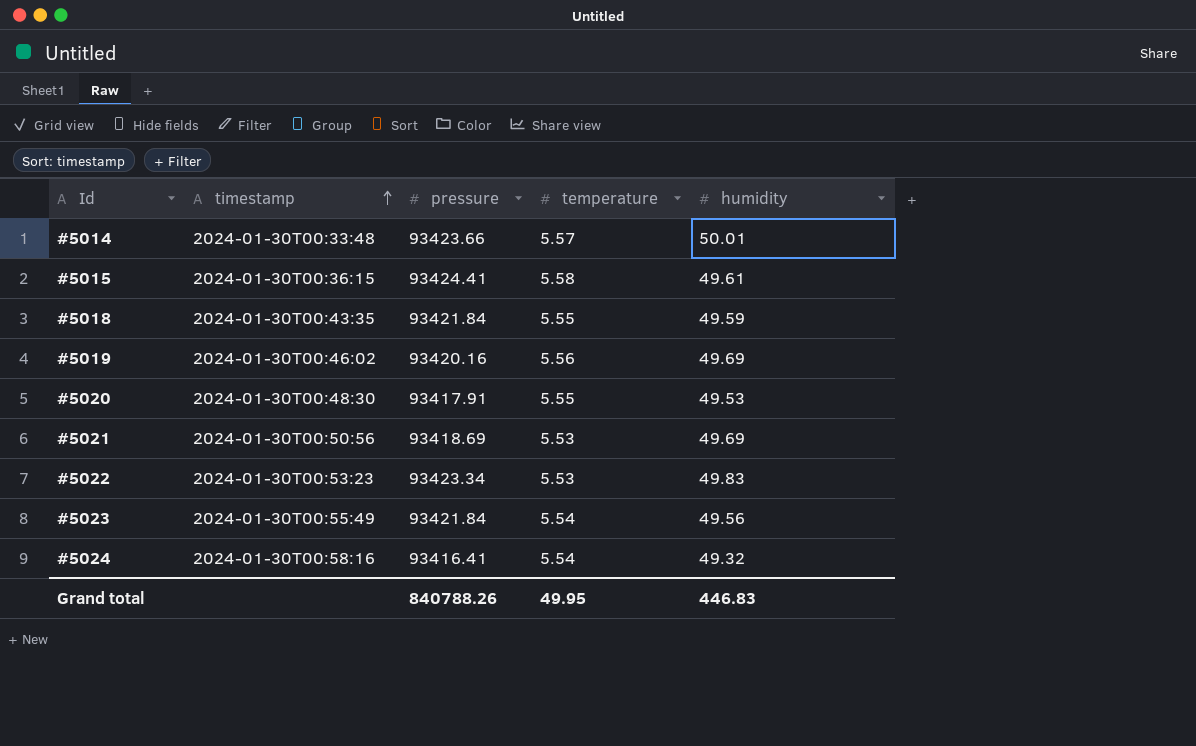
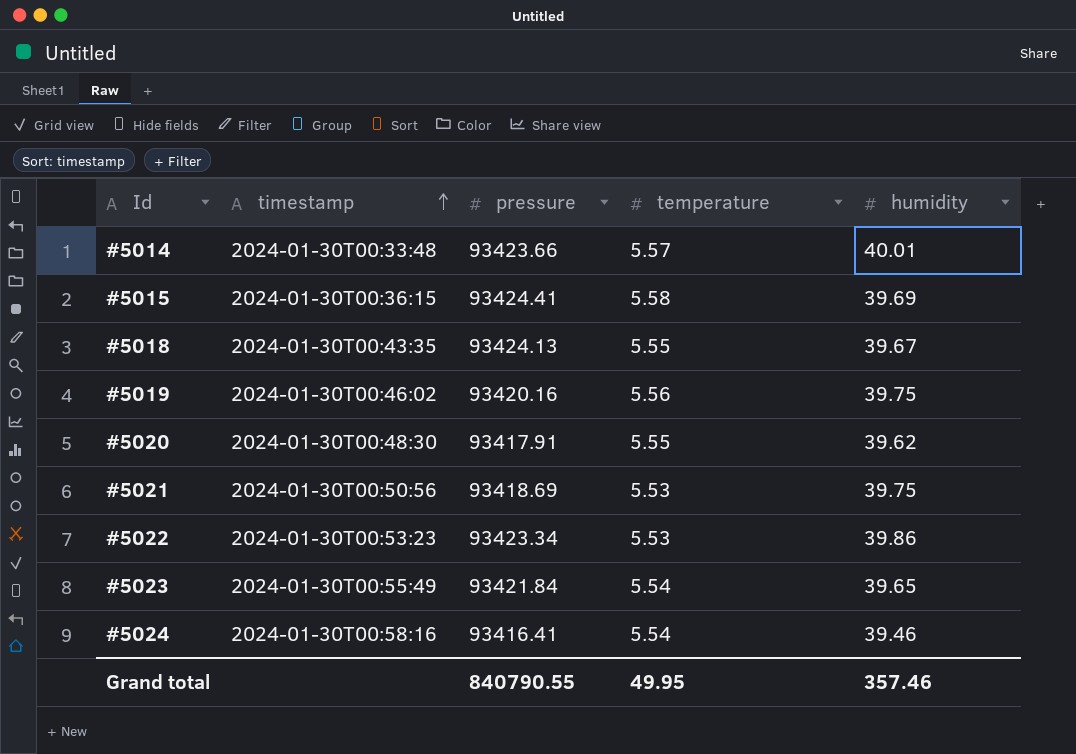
#5014 | humidity: 50.01 -> 40.01
#5015 | humidity: 49.61 -> 39.69
#5018 | pressure: 93421.84 -> 93424.13
#5018 | humidity: 49.59 -> 39.67
#5019 | humidity: 49.69 -> 39.75
#5020 | humidity: 49.53 -> 39.62
#5021 | humidity: 49.69 -> 39.75
#5022 | humidity: 49.83 -> 39.86
#5023 | humidity: 49.56 -> 39.65
#5024 | humidity: 49.32 -> 39.46
Grand total | pressure: 840788.26 -> 840790.55
Grand total | humidity: 446.83 -> 357.46

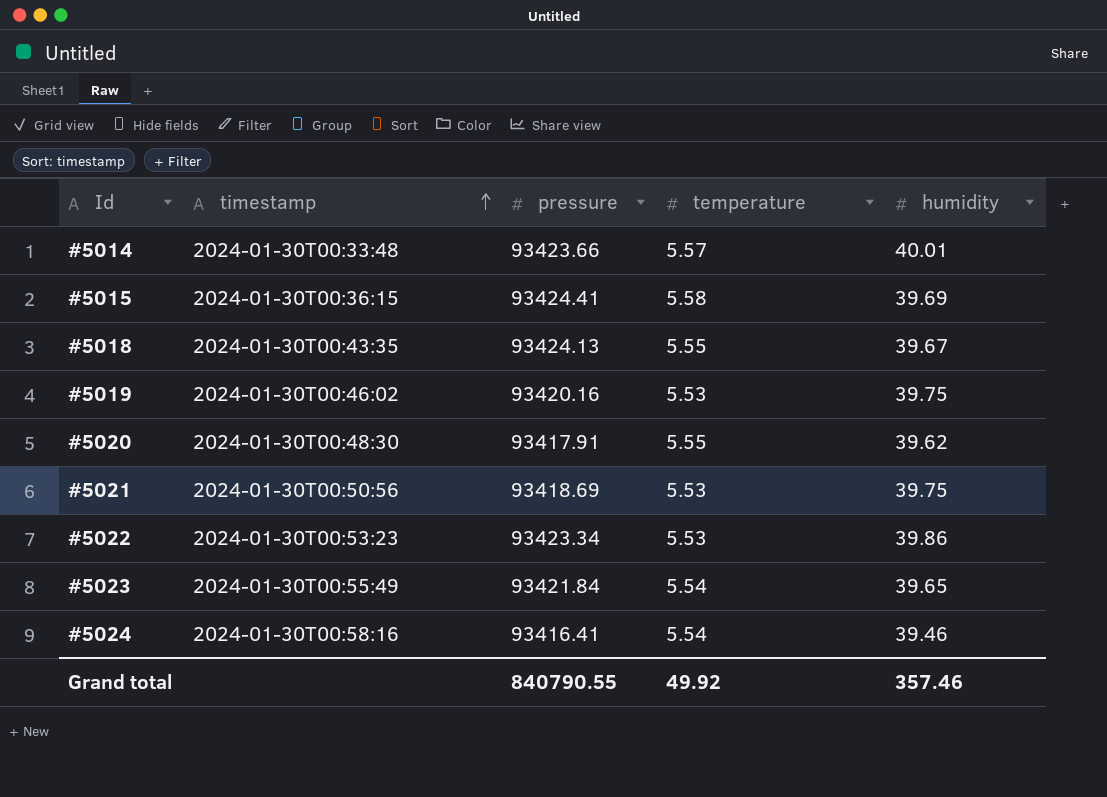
#5019 | temperature: 5.56 -> 5.53
Grand total | temperature: 49.95 -> 49.92

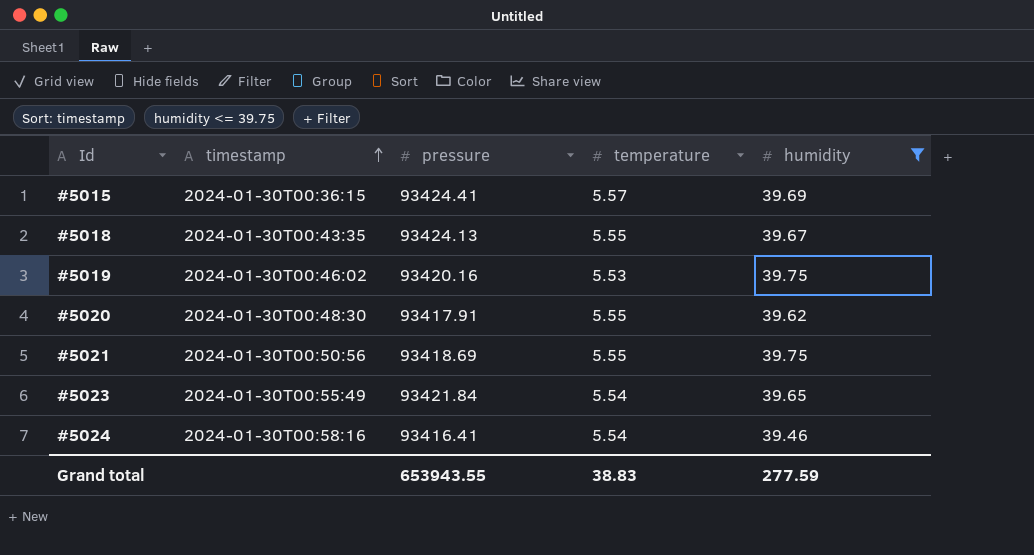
filter: none -> humidity <= 39.75
#5015 | temperature: 5.58 -> 5.57
#5021 | temperature: 5.53 -> 5.55
Grand total | pressure: 840790.55 -> 653943.55
Grand total | temperature: 49.92 -> 38.83
Grand total | humidity: 357.46 -> 277.59

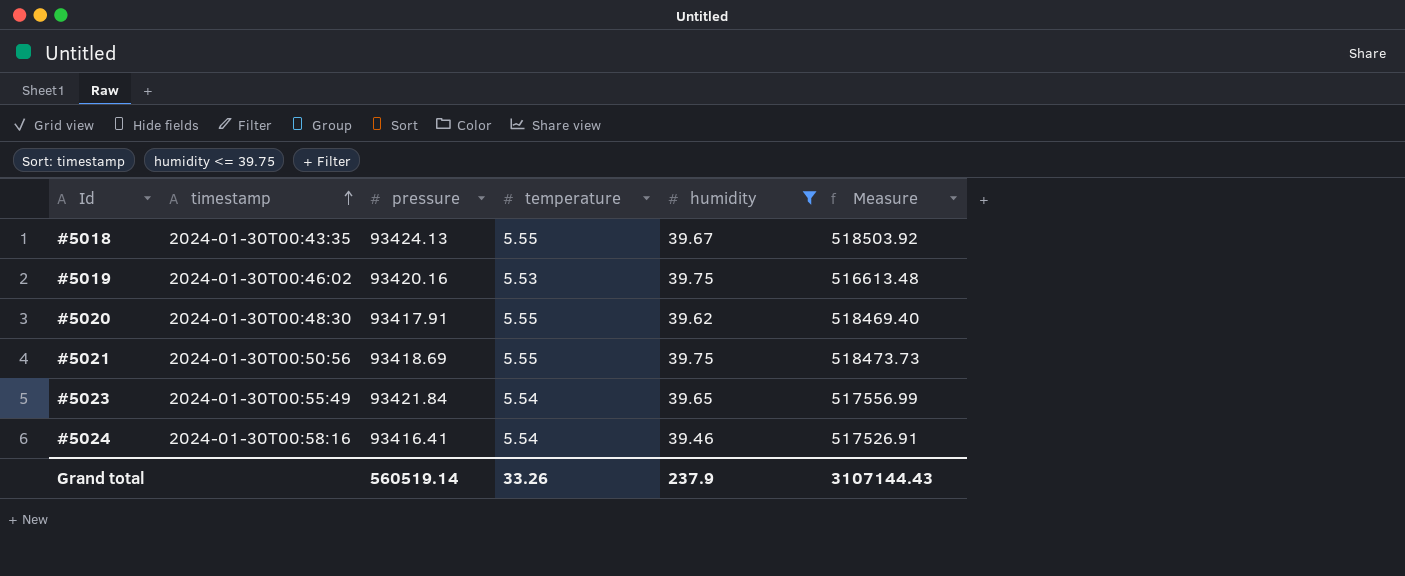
column Measure | formula: none -> [pressure] * [temperature]
row #5015: 2024-01-30T00:36:15 | 93424.41 | 5.57 | 39.69 -> none
Grand total | pressure: 653943.55 -> 560519.14
Grand total | temperature: 38.83 -> 33.26
Grand total | humidity: 277.59 -> 237.9

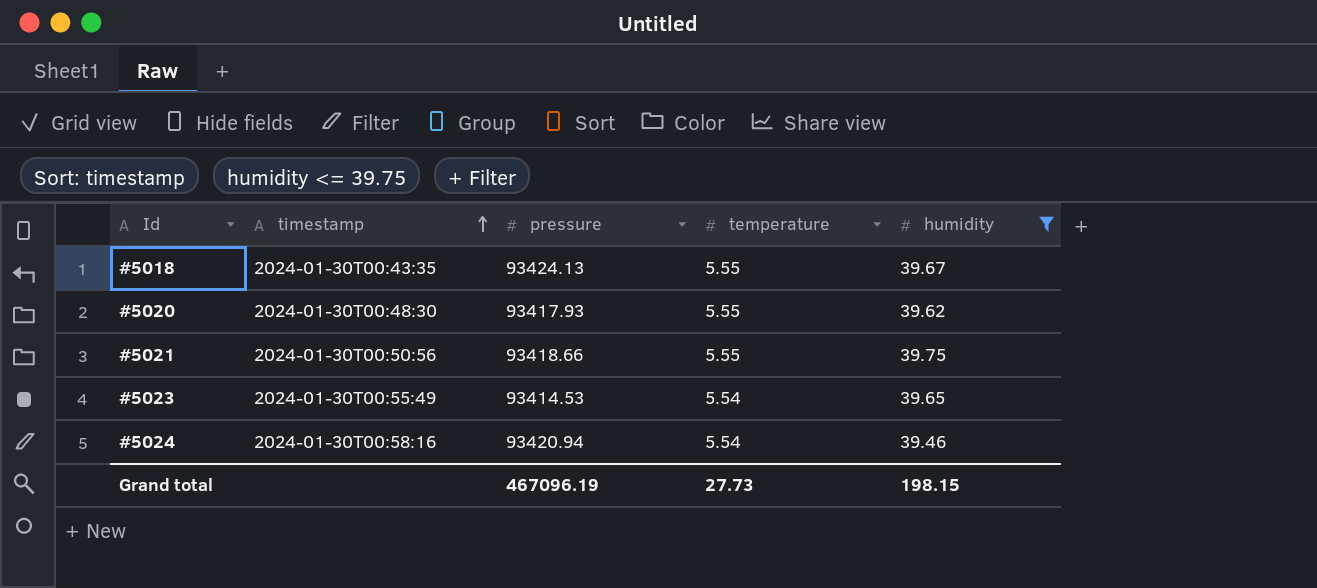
column Measure | formula: [pressure] * [temperature] -> none
row #5019: 2024-01-30T00:46:02 | 93420.16 | 5.53 | 39.75 | 516613.48 -> none
#5020 | pressure: 93417.91 -> 93417.93
#5021 | pressure: 93418.69 -> 93418.66
#5023 | pressure: 93421.84 -> 93414.53
#5024 | pressure: 93416.41 -> 93420.94
Grand total | pressure: 560519.14 -> 467096.19
Grand total | temperature: 33.26 -> 27.73
Grand total | humidity: 237.9 -> 198.15

